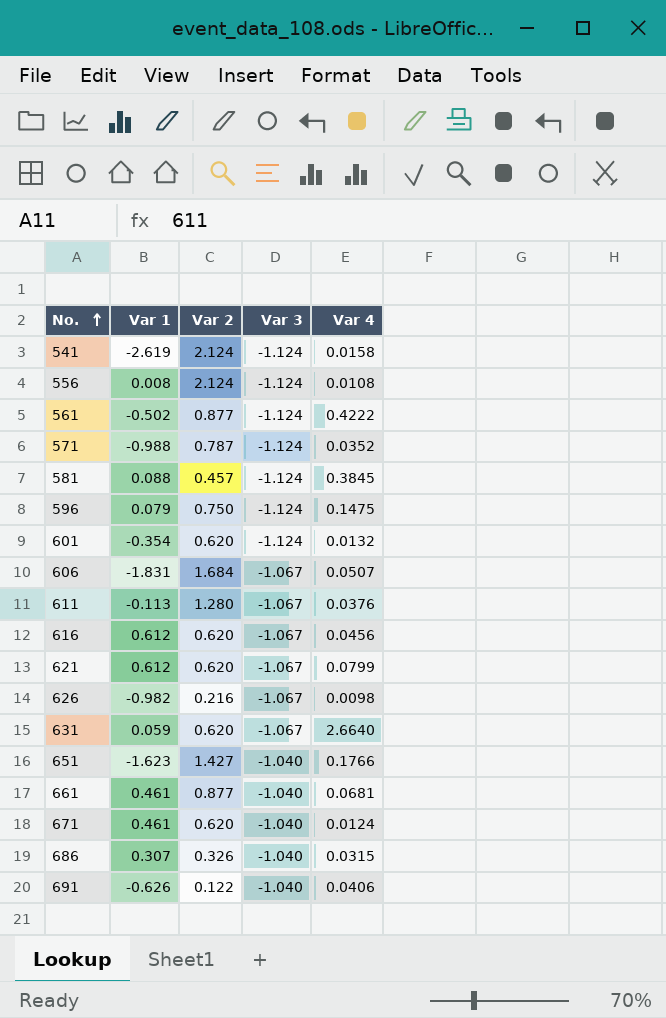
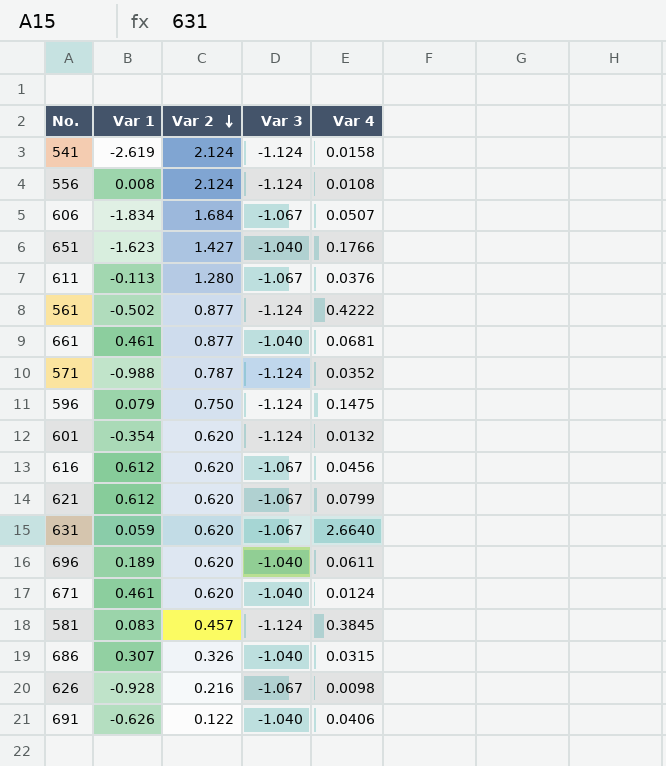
row order: No. ascending -> Var 2 descending
606 | Var 1: -1.831 -> -1.834
row 696: none -> 0.189 | 0.620 | -1.040 | 0.0611
581 | Var 1: 0.088 -> 0.083
626 | Var 1: -0.982 -> -0.928

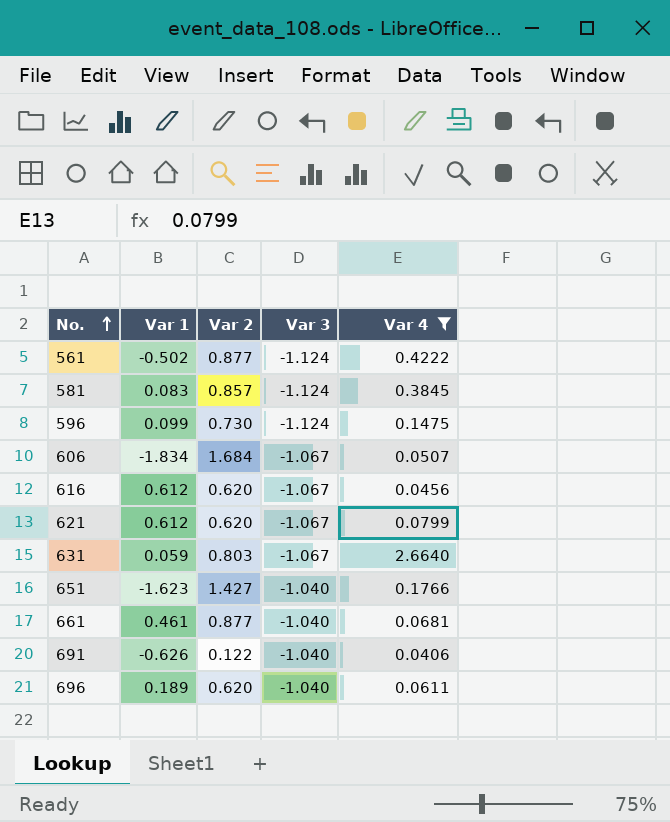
filter: none -> Var 4 >= 0.0406
row order: Var 2 descending -> No. ascending
581 | Var 2: 0.457 -> 0.857
596 | Var 1: 0.079 -> 0.099
596 | Var 2: 0.750 -> 0.730
631 | Var 2: 0.620 -> 0.803

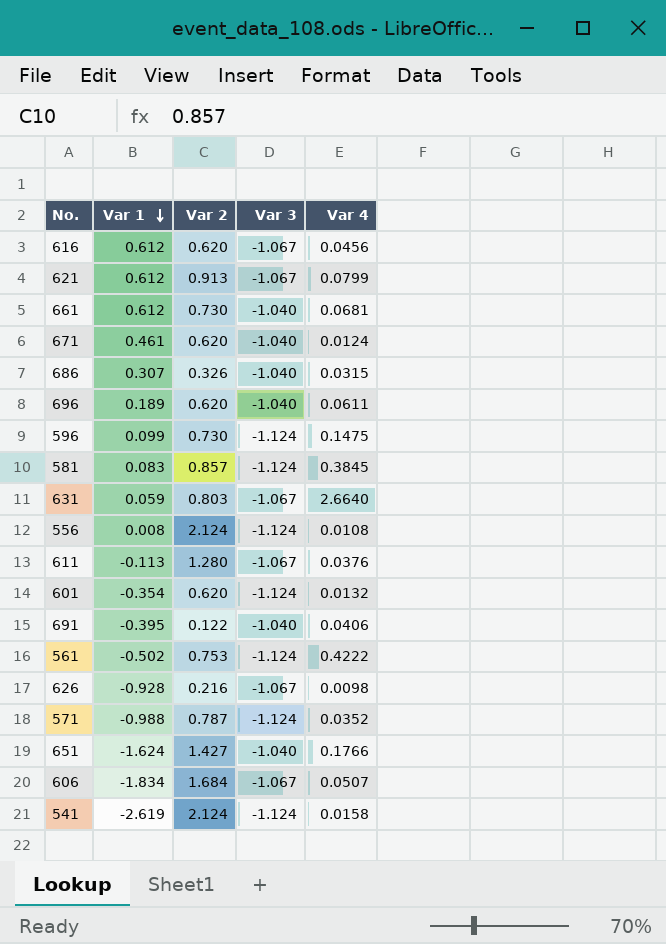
filter: Var 4 >= 0.0406 -> none
row order: No. ascending -> Var 1 descending
621 | Var 2: 0.620 -> 0.913
661 | Var 1: 0.461 -> 0.612
661 | Var 2: 0.877 -> 0.730
691 | Var 1: -0.626 -> -0.395
561 | Var 2: 0.877 -> 0.753
651 | Var 1: -1.623 -> -1.624

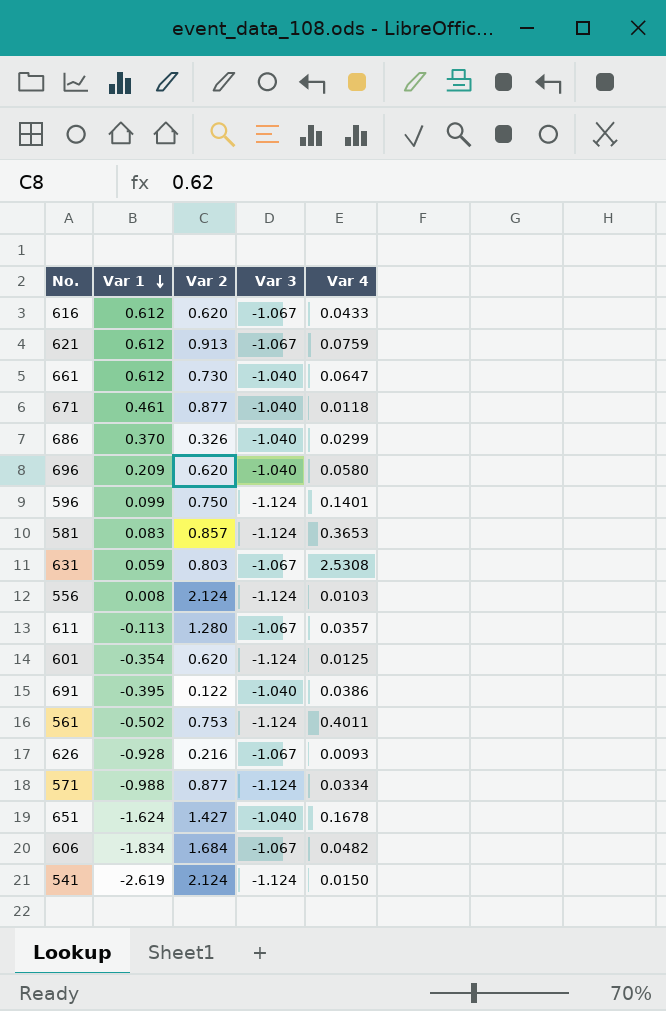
616 | Var 4: 0.0456 -> 0.0433
621 | Var 4: 0.0799 -> 0.0759
661 | Var 4: 0.0681 -> 0.0647
671 | Var 2: 0.620 -> 0.877
671 | Var 4: 0.0124 -> 0.0118
686 | Var 1: 0.307 -> 0.370
686 | Var 4: 0.0315 -> 0.0299
696 | Var 1: 0.189 -> 0.209
696 | Var 4: 0.0611 -> 0.0580
596 | Var 2: 0.730 -> 0.750
596 | Var 4: 0.1475 -> 0.1401
581 | Var 4: 0.3845 -> 0.3653
631 | Var 4: 2.6640 -> 2.5308
556 | Var 4: 0.0108 -> 0.0103
611 | Var 4: 0.0376 -> 0.0357
601 | Var 4: 0.0132 -> 0.0125
691 | Var 4: 0.0406 -> 0.0386
561 | Var 4: 0.4222 -> 0.4011
626 | Var 4: 0.0098 -> 0.0093
571 | Var 2: 0.787 -> 0.877
571 | Var 4: 0.0352 -> 0.0334
651 | Var 4: 0.1766 -> 0.1678
606 | Var 4: 0.0507 -> 0.0482
541 | Var 4: 0.0158 -> 0.0150

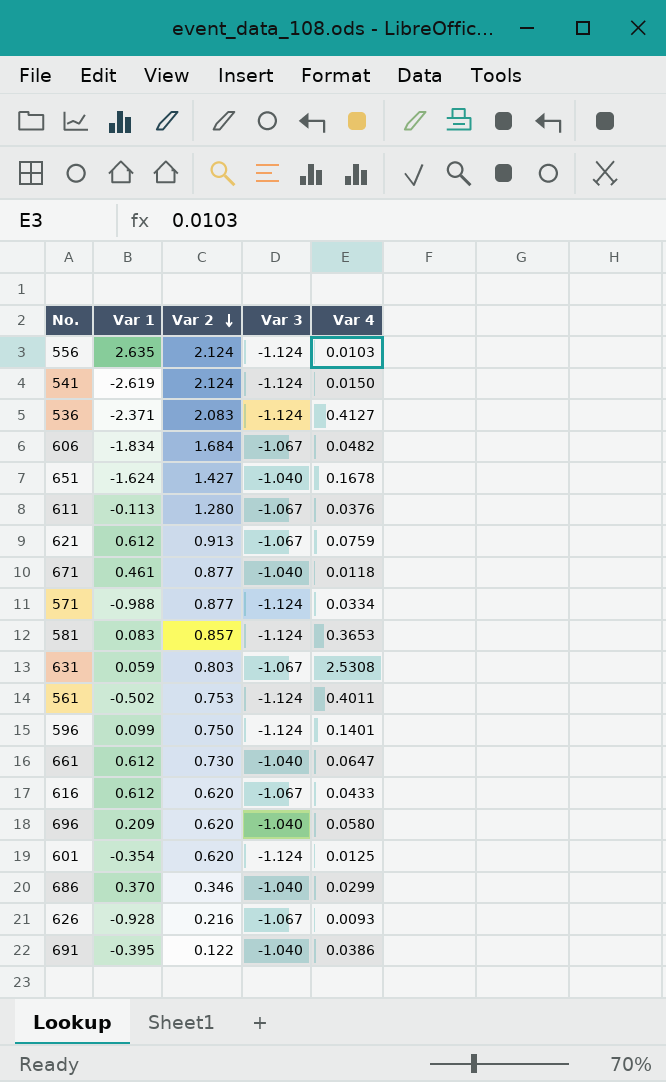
row order: Var 1 descending -> Var 2 descending
556 | Var 1: 0.008 -> 2.635
row 536: none -> -2.371 | 2.083 | -1.124 | 0.4127
611 | Var 4: 0.0357 -> 0.0376
686 | Var 2: 0.326 -> 0.346

